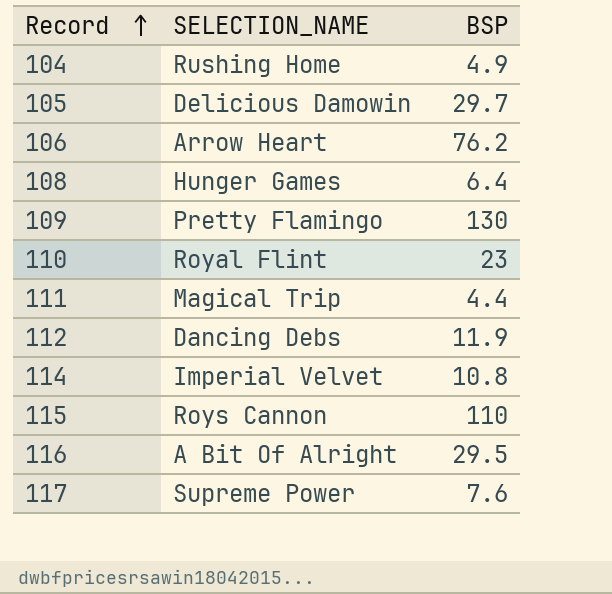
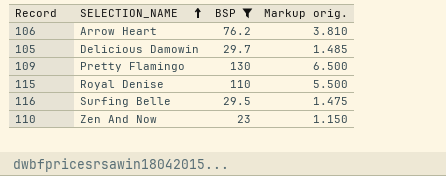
filter: none -> BSP >= 23
row order: Record ascending -> SELECTION_NAME ascending
column Markup orig. | formula: none -> [BSP] * 0.05
115 | SELECTION_NAME: Roys Cannon -> Royal Denise
116 | SELECTION_NAME: A Bit Of Alright -> Surfing Belle
110 | SELECTION_NAME: Royal Flint -> Zen And Now

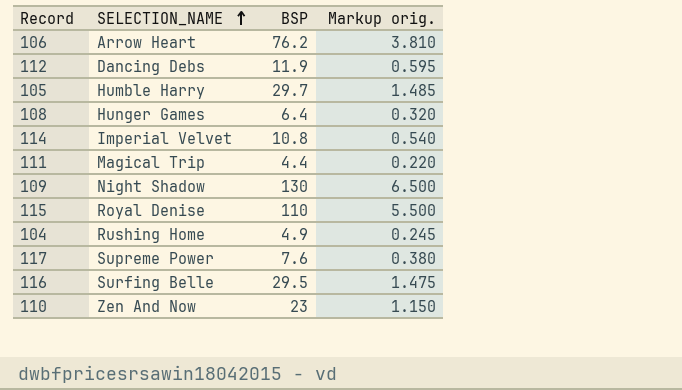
filter: BSP >= 23 -> none
105 | SELECTION_NAME: Delicious Damowin -> Humble Harry
109 | SELECTION_NAME: Pretty Flamingo -> Night Shadow

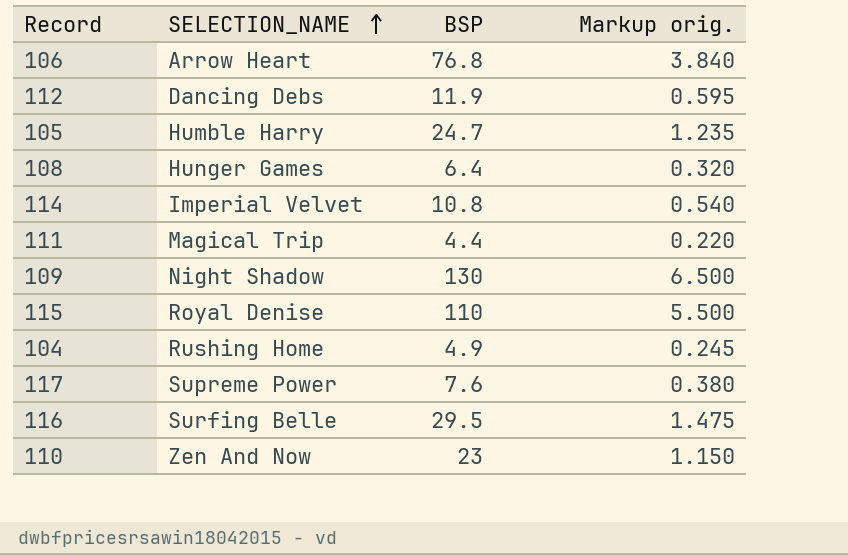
106 | BSP: 76.2 -> 76.8
106 | Markup orig.: 3.810 -> 3.840
105 | BSP: 29.7 -> 24.7
105 | Markup orig.: 1.485 -> 1.235

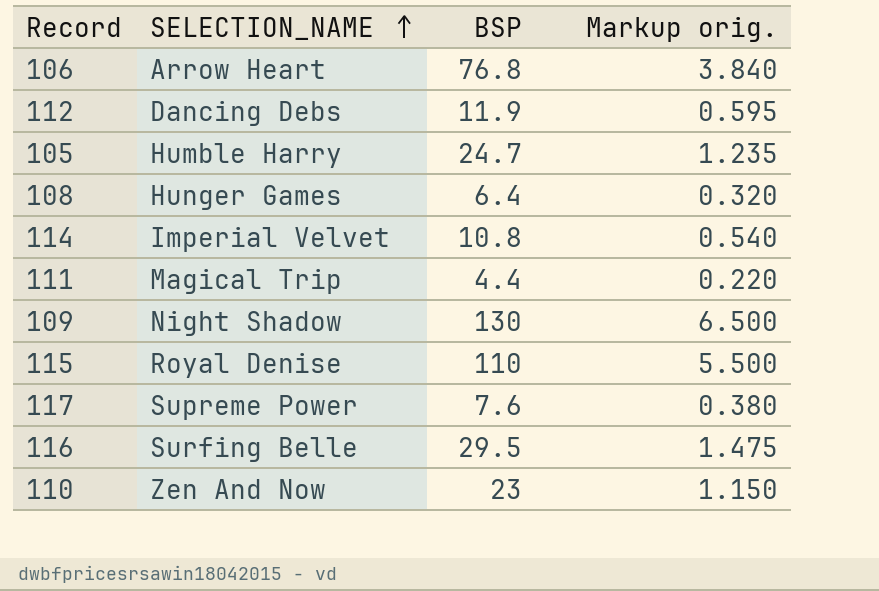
row 104: Rushing Home | 4.9 | 0.245 -> none

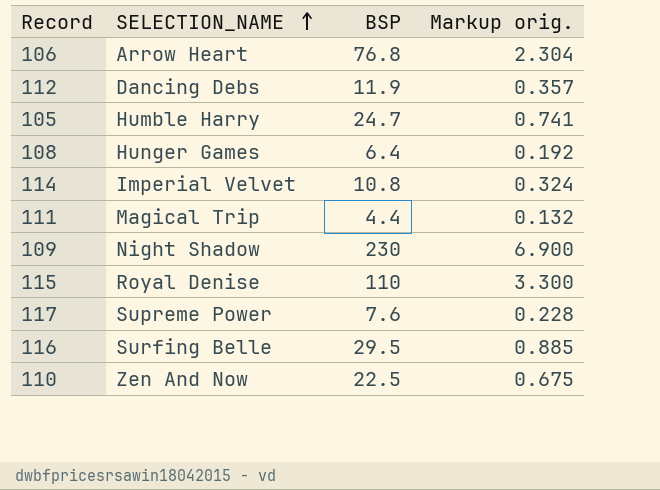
column Markup orig. | formula: [BSP] * 0.05 -> [BSP] * 0.03
109 | BSP: 130 -> 230
110 | BSP: 23 -> 22.5

